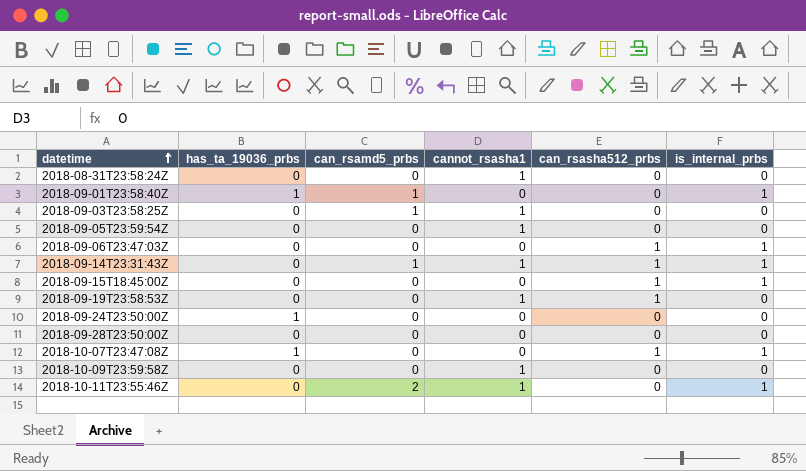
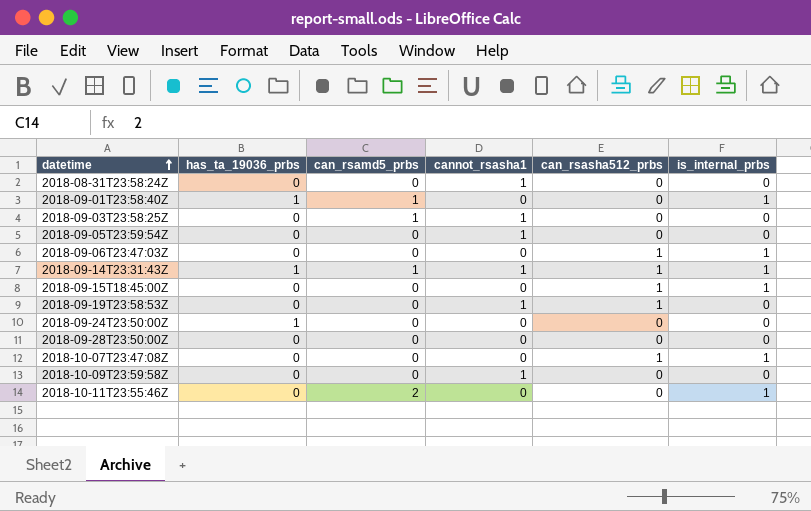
2018-09-14T23:31:43Z | has_ta_19036_prbs: 0 -> 1
2018-10-07T23:47:08Z | has_ta_19036_prbs: 1 -> 0
2018-10-11T23:55:46Z | cannot_rsasha1: 1 -> 0

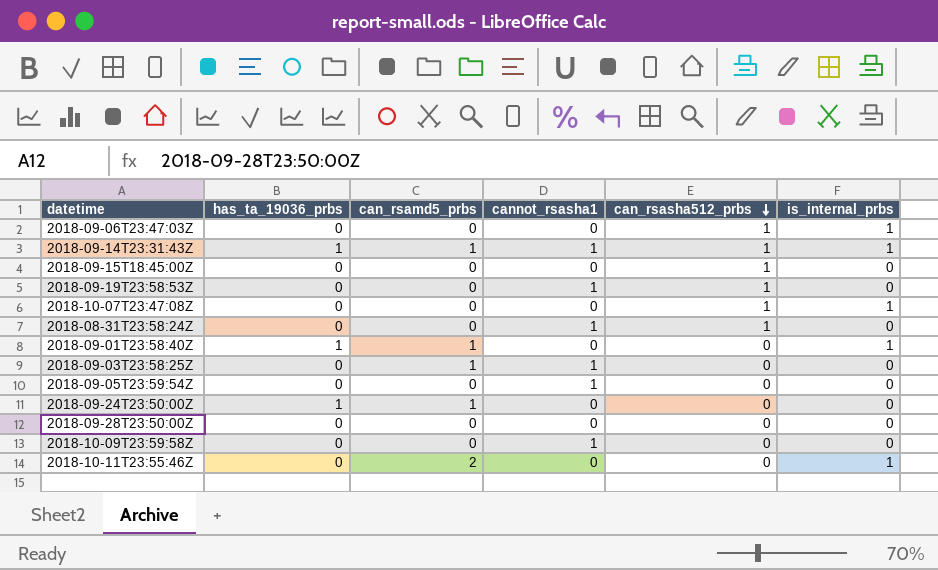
row order: datetime ascending -> can_rsasha512_prbs descending
2018-09-15T18:45:00Z | is_internal_prbs: 1 -> 0
2018-08-31T23:58:24Z | can_rsasha512_prbs: 0 -> 1
2018-09-24T23:50:00Z | can_rsamd5_prbs: 0 -> 1

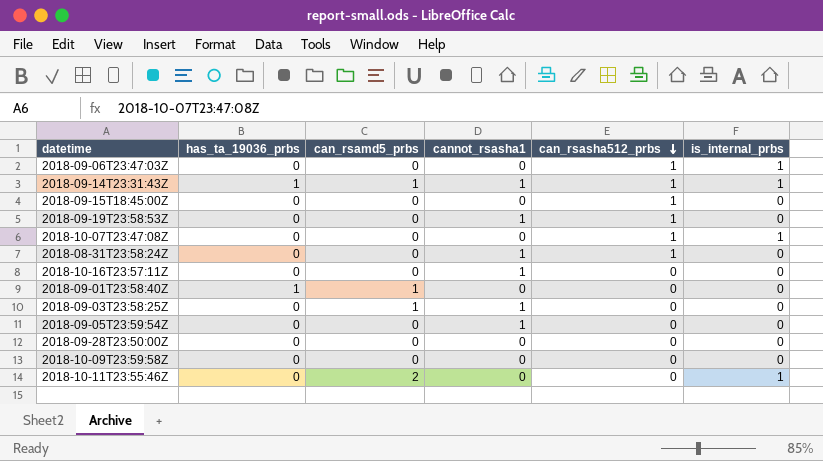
row 2018-09-24T23:50:00Z: 1 | 1 | 0 | 0 | 0 -> none
row 2018-10-16T23:57:11Z: none -> 0 | 0 | 1 | 0 | 0
2018-09-01T23:58:40Z | is_internal_prbs: 1 -> 0
2018-10-09T23:59:58Z | cannot_rsasha1: 1 -> 0

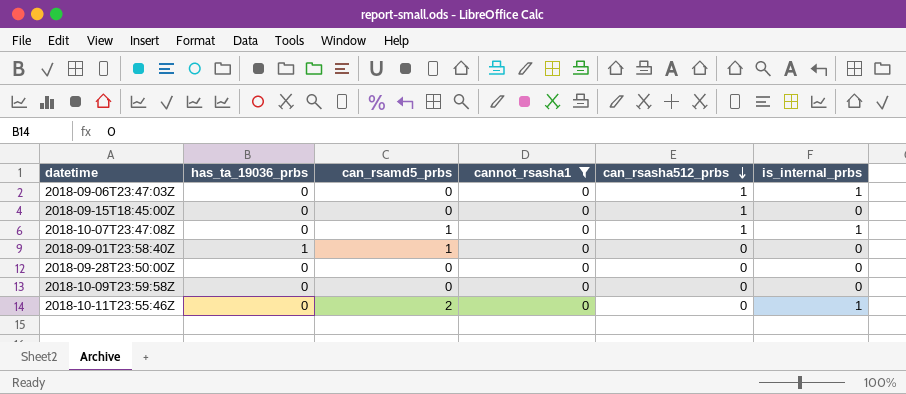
filter: none -> cannot_rsasha1 = 0
2018-10-07T23:47:08Z | can_rsamd5_prbs: 0 -> 1

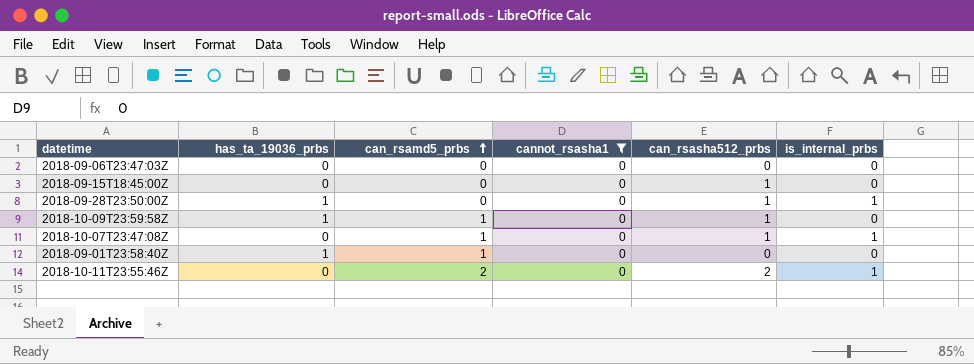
row order: can_rsasha512_prbs descending -> can_rsamd5_prbs ascending
2018-09-06T23:47:03Z | can_rsasha512_prbs: 1 -> 0
2018-09-06T23:47:03Z | is_internal_prbs: 1 -> 0
2018-09-28T23:50:00Z | has_ta_19036_prbs: 0 -> 1
2018-09-28T23:50:00Z | can_rsasha512_prbs: 0 -> 1
2018-09-28T23:50:00Z | is_internal_prbs: 0 -> 1
2018-10-09T23:59:58Z | has_ta_19036_prbs: 0 -> 1
2018-10-09T23:59:58Z | can_rsamd5_prbs: 0 -> 1
2018-10-09T23:59:58Z | can_rsasha512_prbs: 0 -> 1
2018-10-11T23:55:46Z | can_rsasha512_prbs: 0 -> 2

